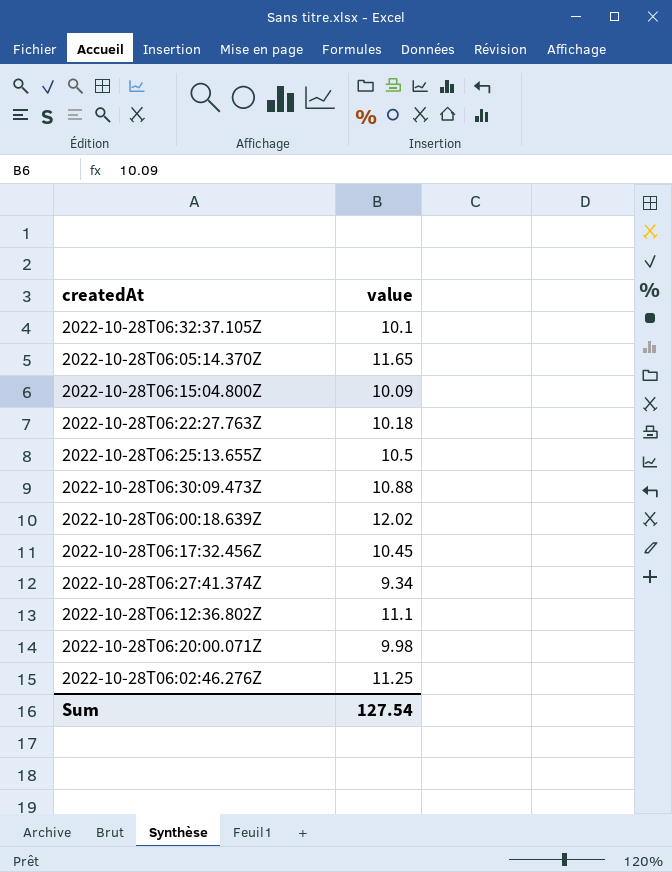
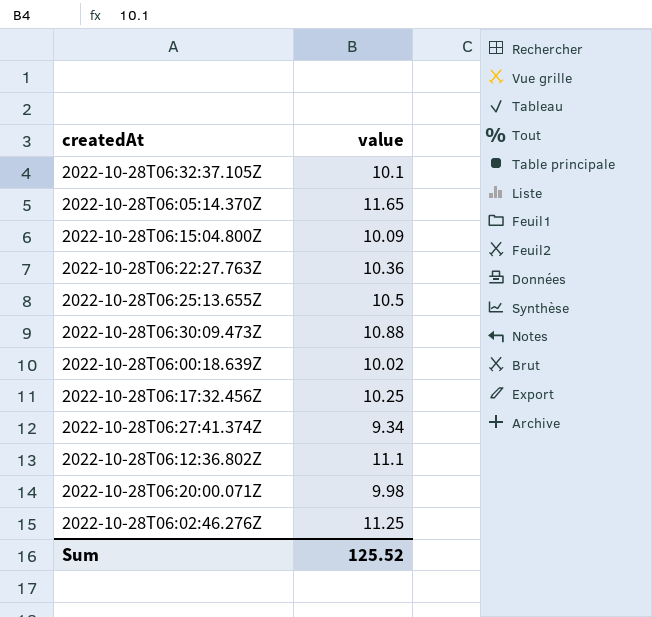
2022-10-28T06:22:27.763Z | value: 10.18 -> 10.36
2022-10-28T06:00:18.639Z | value: 12.02 -> 10.02
2022-10-28T06:17:32.456Z | value: 10.45 -> 10.25
Sum | value: 127.54 -> 125.52

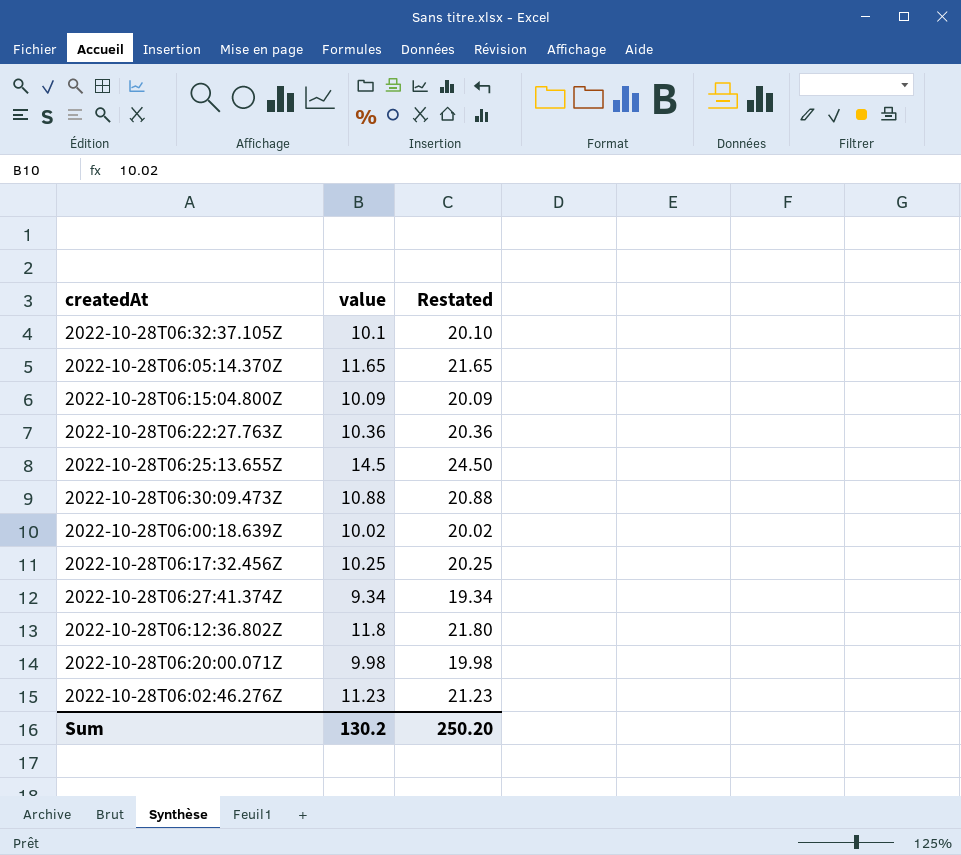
column Restated | formula: none -> [value] + 10
2022-10-28T06:25:13.655Z | value: 10.5 -> 14.5
2022-10-28T06:12:36.802Z | value: 11.1 -> 11.8
2022-10-28T06:02:46.276Z | value: 11.25 -> 11.23
Sum | value: 125.52 -> 130.2

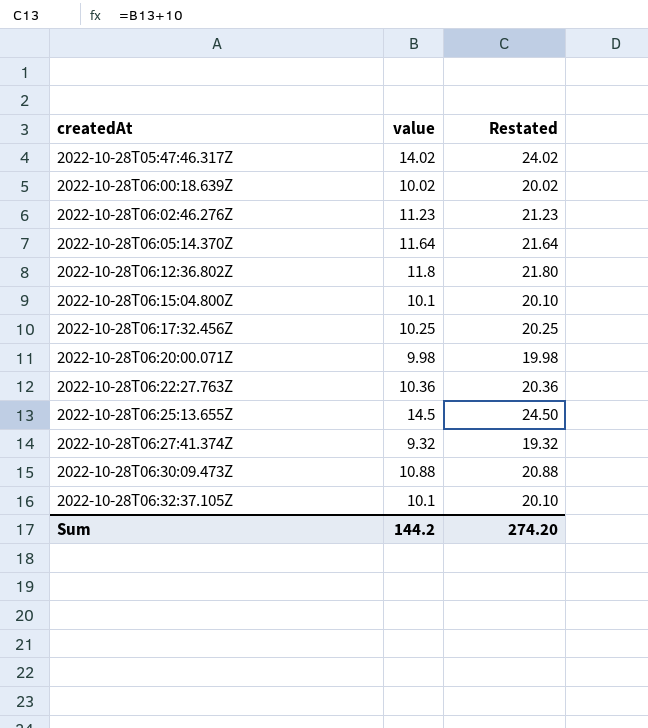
row order: none -> createdAt ascending
row 2022-10-28T05:47:46.317Z: none -> 14.02 | 24.02
2022-10-28T06:05:14.370Z | value: 11.65 -> 11.64
2022-10-28T06:05:14.370Z | Restated: 21.65 -> 21.64
2022-10-28T06:15:04.800Z | value: 10.09 -> 10.1
2022-10-28T06:15:04.800Z | Restated: 20.09 -> 20.10
2022-10-28T06:27:41.374Z | value: 9.34 -> 9.32
2022-10-28T06:27:41.374Z | Restated: 19.34 -> 19.32
Sum | value: 130.2 -> 144.2
Sum | Restated: 250.20 -> 274.20

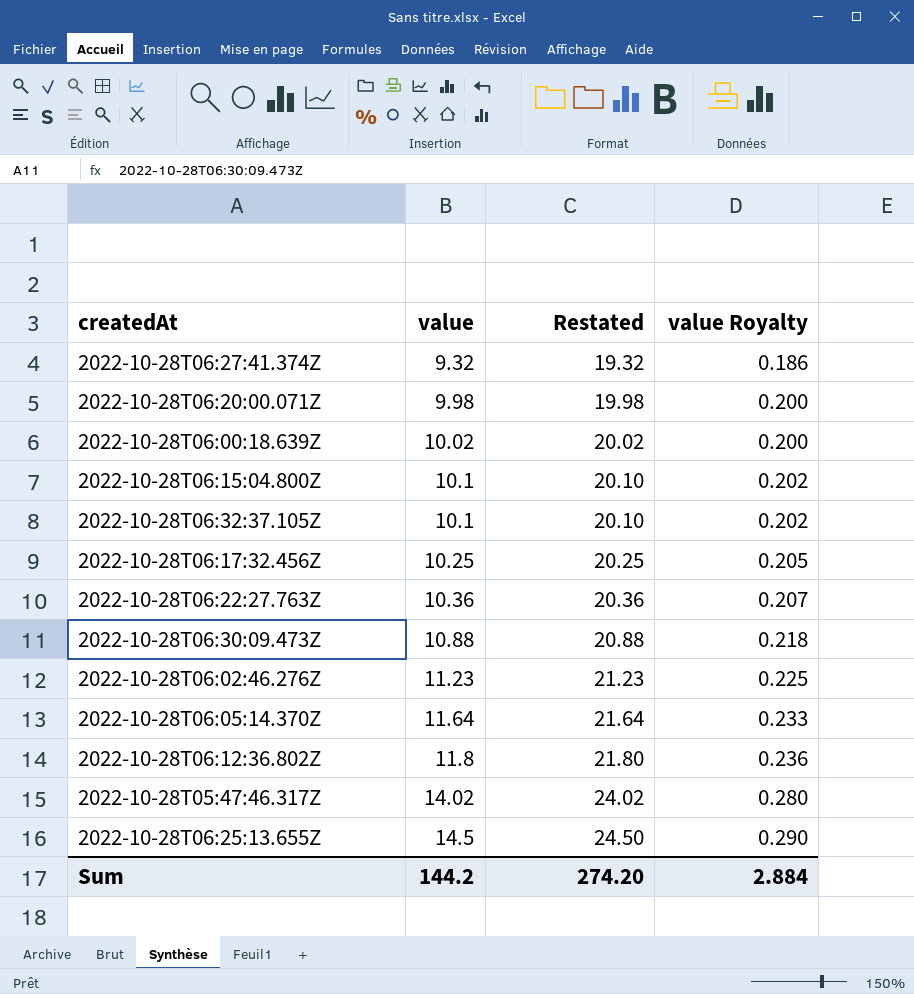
row order: createdAt ascending -> value ascending
column value Royalty | formula: none -> [value] * 0.02

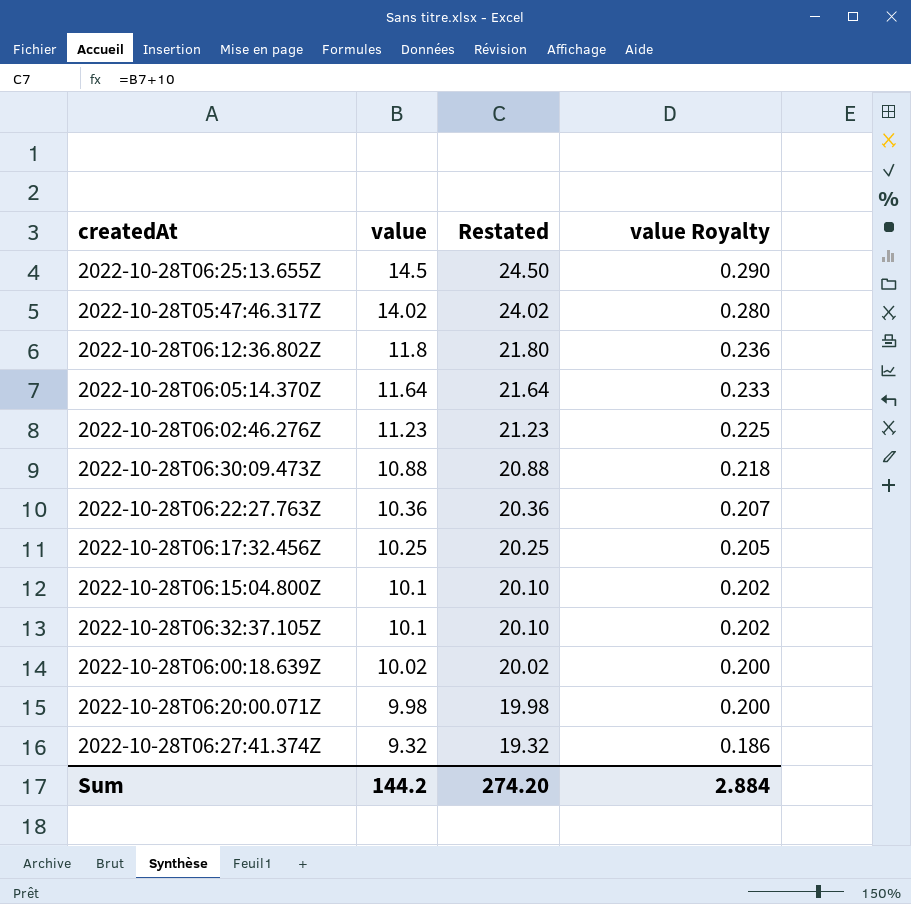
row order: value ascending -> value descending

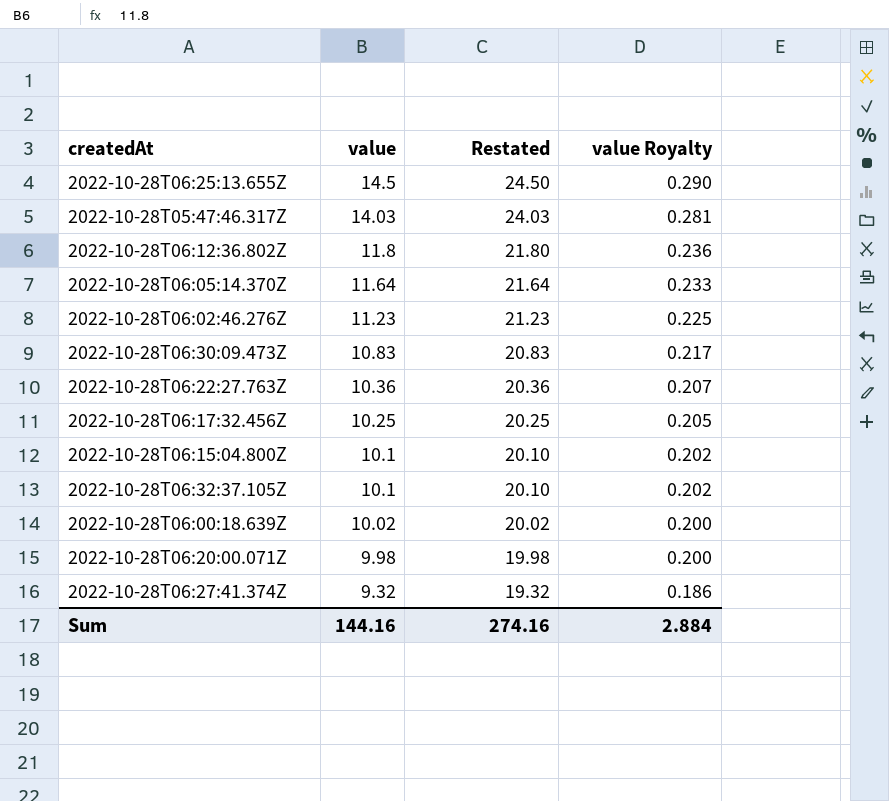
2022-10-28T05:47:46.317Z | value: 14.02 -> 14.03
2022-10-28T05:47:46.317Z | Restated: 24.02 -> 24.03
2022-10-28T05:47:46.317Z | value Royalty: 0.280 -> 0.281
2022-10-28T06:30:09.473Z | value: 10.88 -> 10.83
2022-10-28T06:30:09.473Z | Restated: 20.88 -> 20.83
2022-10-28T06:30:09.473Z | value Royalty: 0.218 -> 0.217
Sum | value: 144.2 -> 144.16
Sum | Restated: 274.20 -> 274.16

